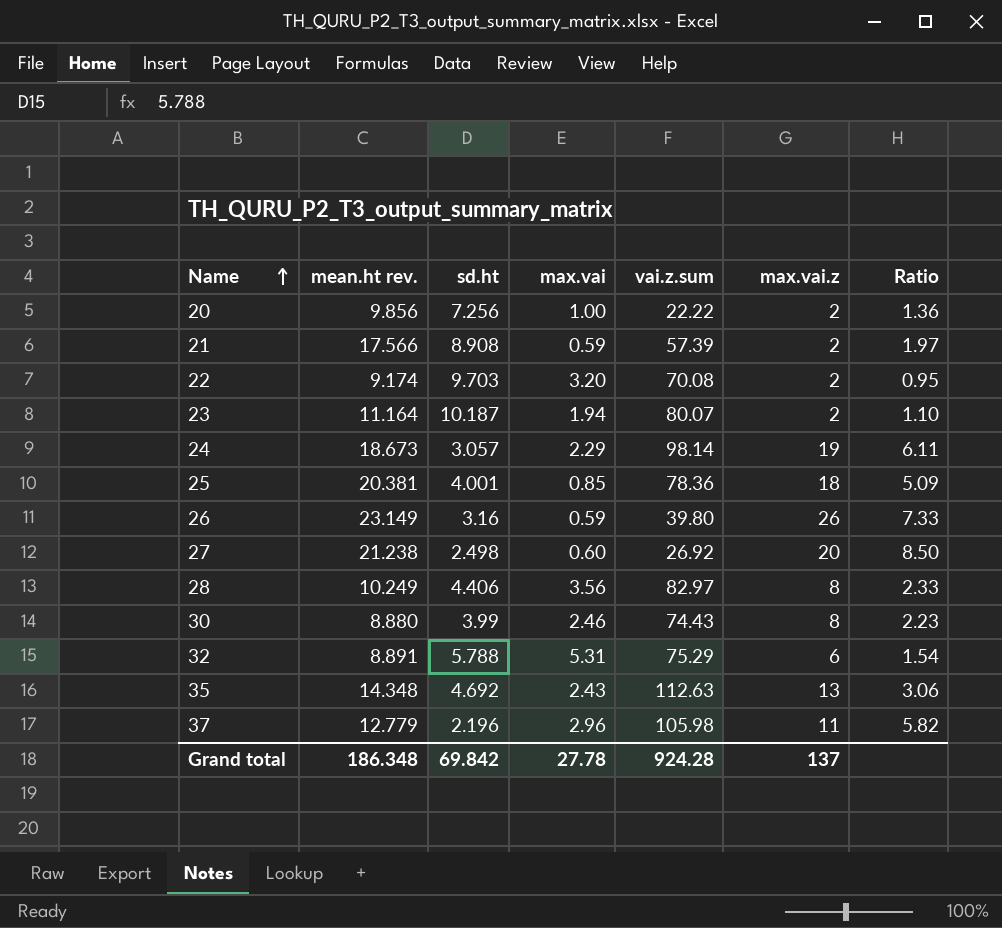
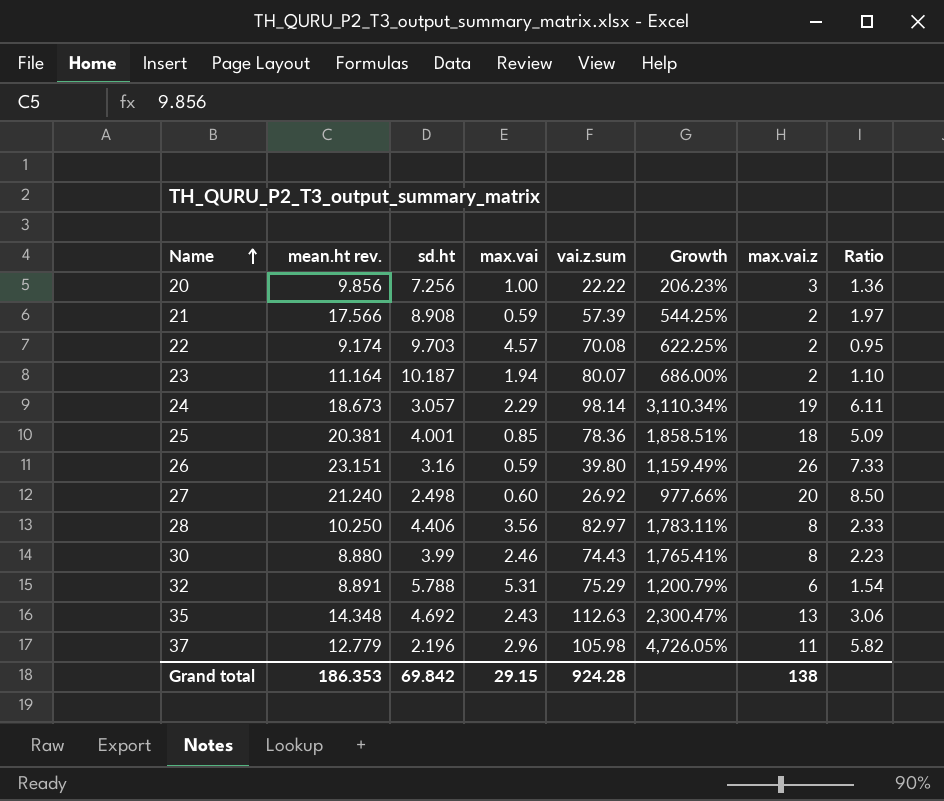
column Growth | formula: none -> ([vai.z.sum] - [sd.ht]) / [sd.ht]
20 | max.vai.z: 2 -> 3
22 | max.vai: 3.20 -> 4.57
26 | mean.ht rev.: 23.149 -> 23.151
27 | mean.ht rev.: 21.238 -> 21.240
28 | mean.ht rev.: 10.249 -> 10.250
Grand total | mean.ht rev.: 186.348 -> 186.353
Grand total | max.vai: 27.78 -> 29.15
Grand total | max.vai.z: 137 -> 138

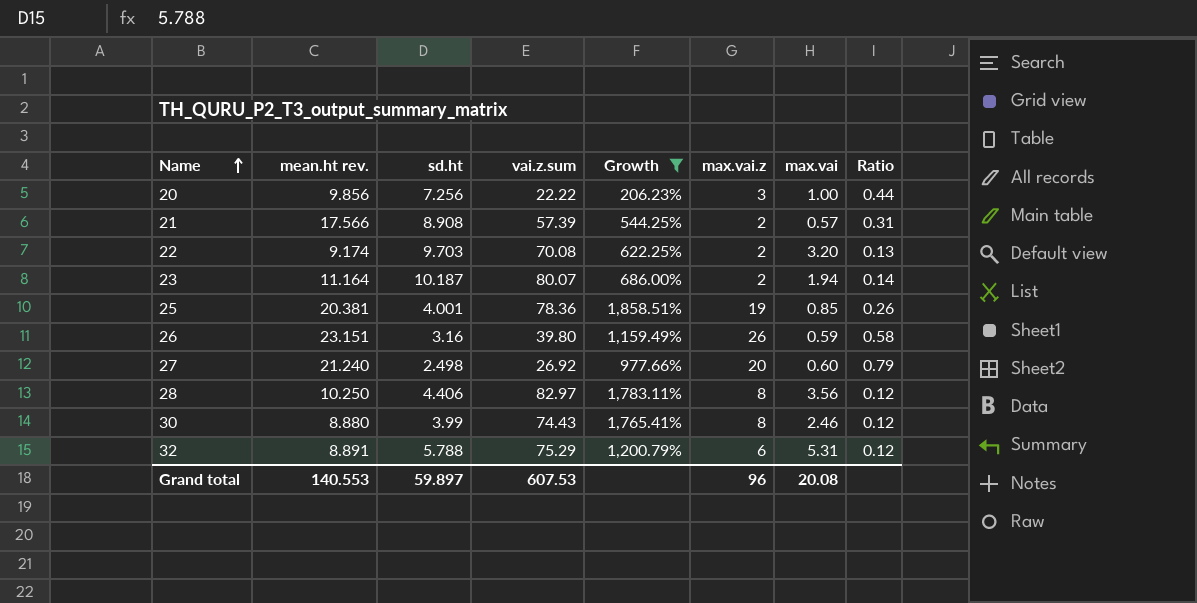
filter: none -> Growth <= 1,858.51%
column max.vai | position: 4 -> 7
column Ratio | formula: [mean.ht rev.] / [sd.ht] -> [mean.ht rev.] / [vai.z.sum]
21 | max.vai: 0.59 -> 0.57
22 | max.vai: 4.57 -> 3.20
25 | max.vai.z: 18 -> 19
Grand total | mean.ht rev.: 186.353 -> 140.553
Grand total | sd.ht: 69.842 -> 59.897
Grand total | vai.z.sum: 924.28 -> 607.53
Grand total | max.vai.z: 138 -> 96
Grand total | max.vai: 29.15 -> 20.08

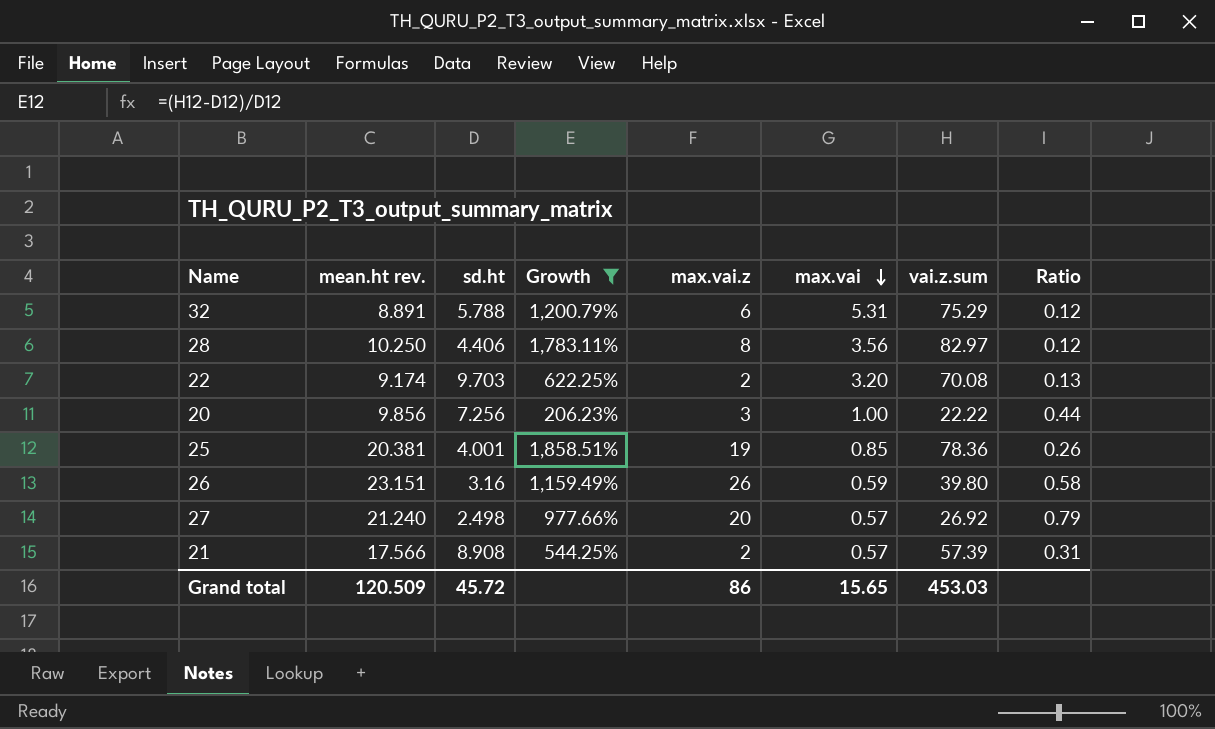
row order: Name ascending -> max.vai descending
column vai.z.sum | position: 4 -> 7
row 23: 11.164 | 10.187 | 80.07 | 686.00% | 2 | 1.94 | 0.14 -> none
row 30: 8.880 | 3.99 | 74.43 | 1,765.41% | 8 | 2.46 | 0.12 -> none
27 | max.vai: 0.60 -> 0.57
Grand total | mean.ht rev.: 140.553 -> 120.509
Grand total | sd.ht: 59.897 -> 45.72
Grand total | max.vai.z: 96 -> 86
Grand total | max.vai: 20.08 -> 15.65
Grand total | vai.z.sum: 607.53 -> 453.03

